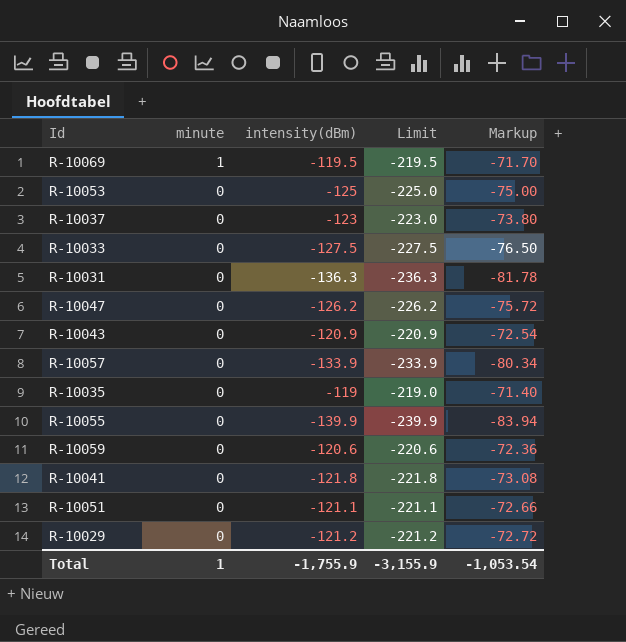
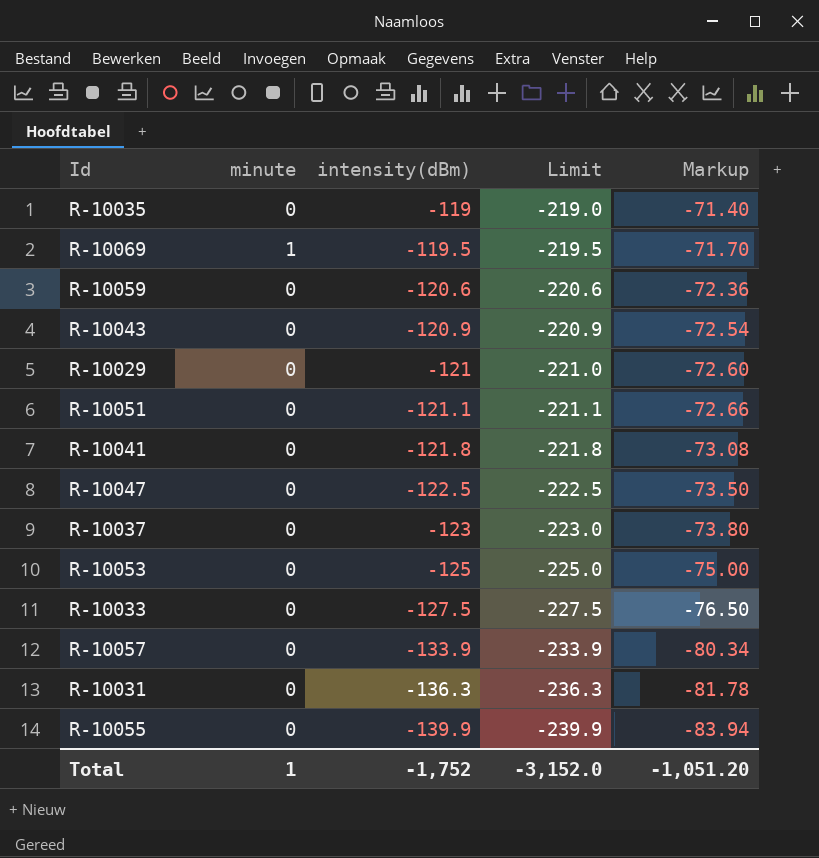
row order: minute descending -> intensity(dBm) descending
R-10029 | intensity(dBm): -121.2 -> -121
R-10029 | Limit: -221.2 -> -221.0
R-10029 | Markup: -72.72 -> -72.60
R-10047 | intensity(dBm): -126.2 -> -122.5
R-10047 | Limit: -226.2 -> -222.5
R-10047 | Markup: -75.72 -> -73.50
Total | intensity(dBm): -1,755.9 -> -1,752
Total | Limit: -3,155.9 -> -3,152.0
Total | Markup: -1,053.54 -> -1,051.20

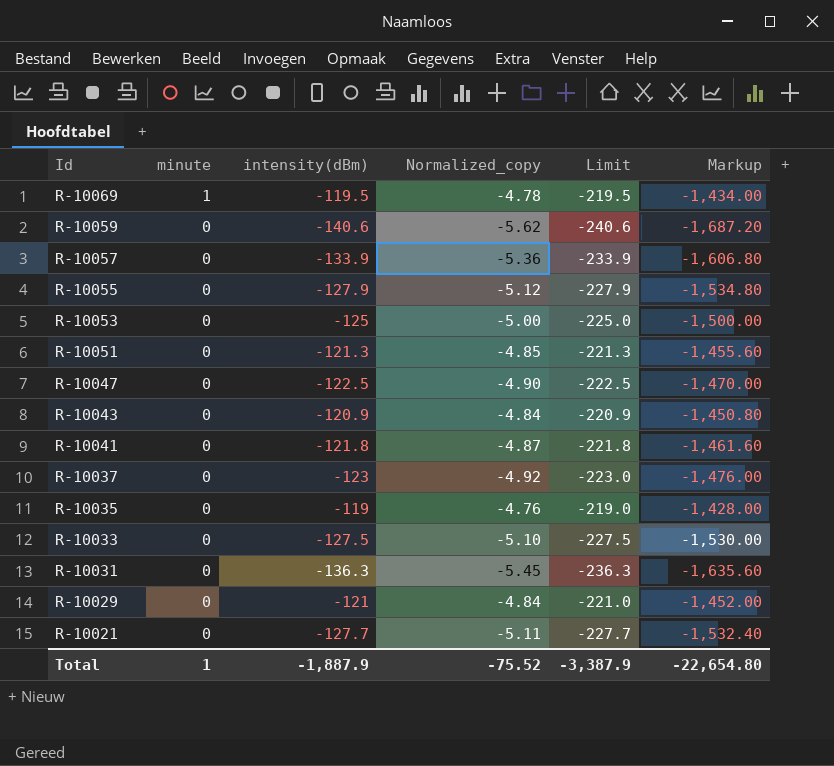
row order: intensity(dBm) descending -> Id descending
column Normalized_copy | formula: none -> [intensity(dBm)] * 0.04
column Markup | formula: [intensity(dBm)] * 0.6 -> [intensity(dBm)] * 12
R-10059 | intensity(dBm): -120.6 -> -140.6
R-10059 | Limit: -220.6 -> -240.6
R-10055 | intensity(dBm): -139.9 -> -127.9
R-10055 | Limit: -239.9 -> -227.9
R-10051 | intensity(dBm): -121.1 -> -121.3
R-10051 | Limit: -221.1 -> -221.3
row R-10021: none -> 0 | -127.7 | -5.11 | -227.7 | -1,532.40
Total | intensity(dBm): -1,752 -> -1,887.9
Total | Limit: -3,152.0 -> -3,387.9
Total | Markup: -1,051.20 -> -22,654.80

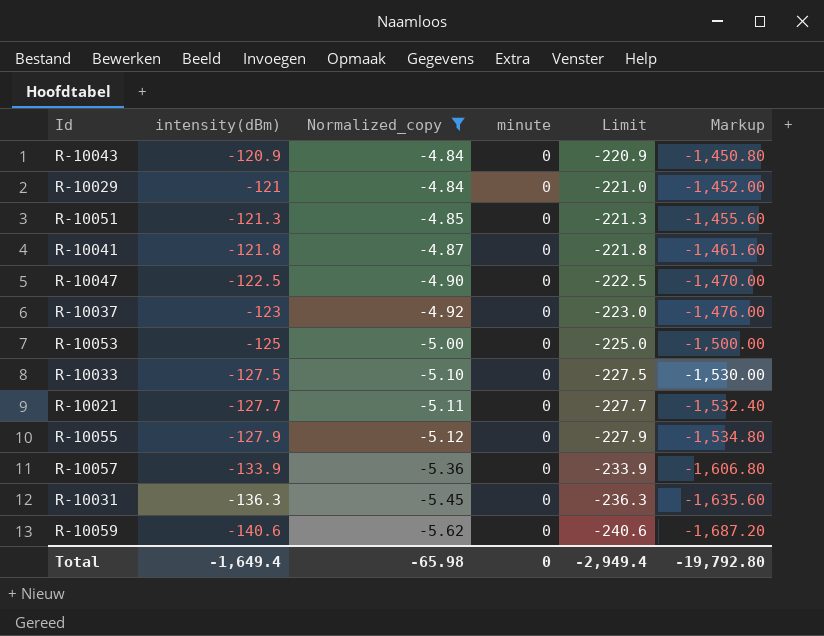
filter: none -> Normalized_copy <= -4.84
row order: Id descending -> intensity(dBm) descending
column minute | position: 2 -> 4
Total | intensity(dBm): -1,887.9 -> -1,649.4
Total | Normalized_copy: -75.52 -> -65.98
Total | minute: 1 -> 0
Total | Limit: -3,387.9 -> -2,949.4
Total | Markup: -22,654.80 -> -19,792.80

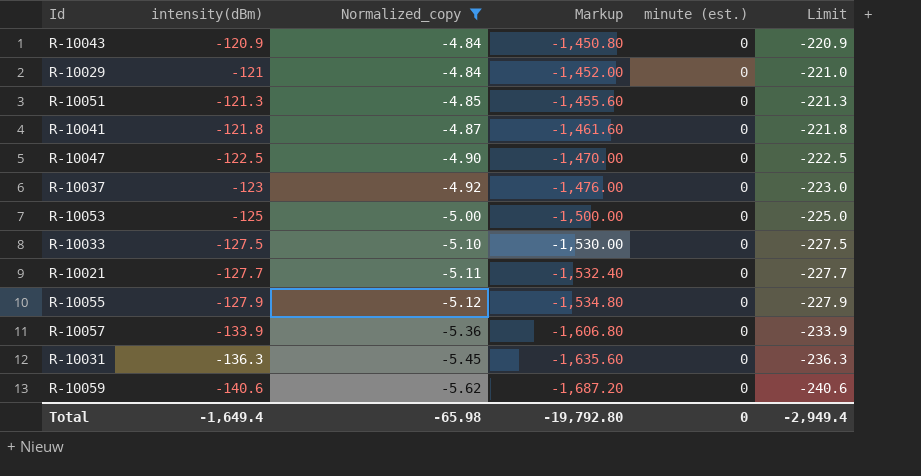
column Markup | position: 6 -> 4
column name: minute -> minute (est.)

